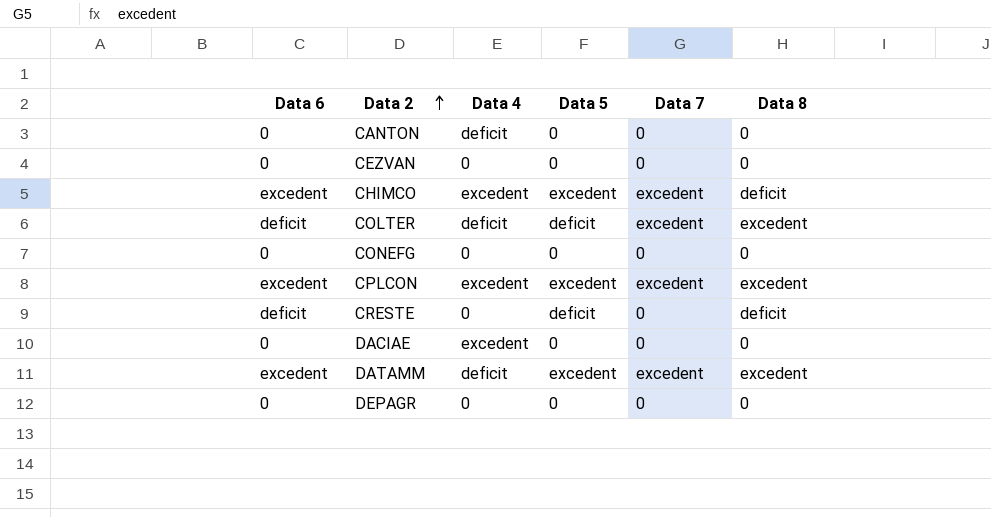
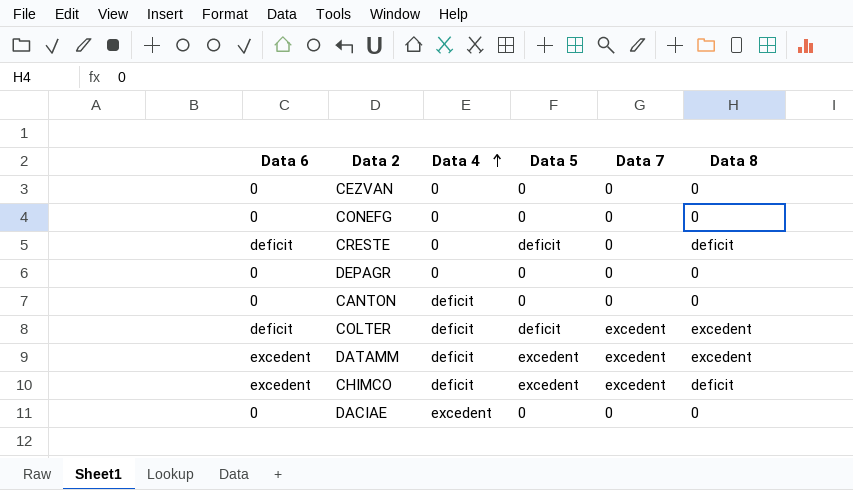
row order: Data 2 ascending -> Data 4 ascending
row CPLCON: excedent | excedent | excedent | excedent | excedent -> none
CHIMCO | Data 4: excedent -> deficit

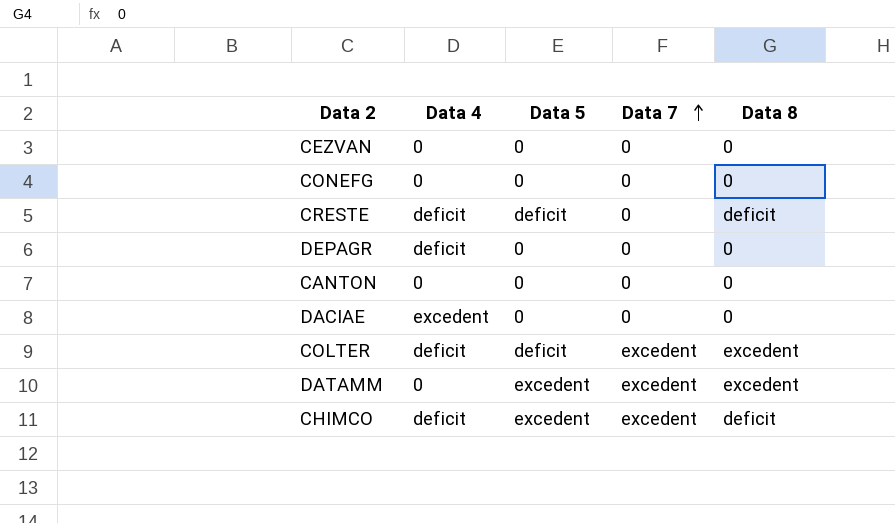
row order: Data 4 ascending -> Data 7 ascending
column Data 6 | position: 1 -> none
CRESTE | Data 4: 0 -> deficit
DEPAGR | Data 4: 0 -> deficit
CANTON | Data 4: deficit -> 0
DATAMM | Data 4: deficit -> 0

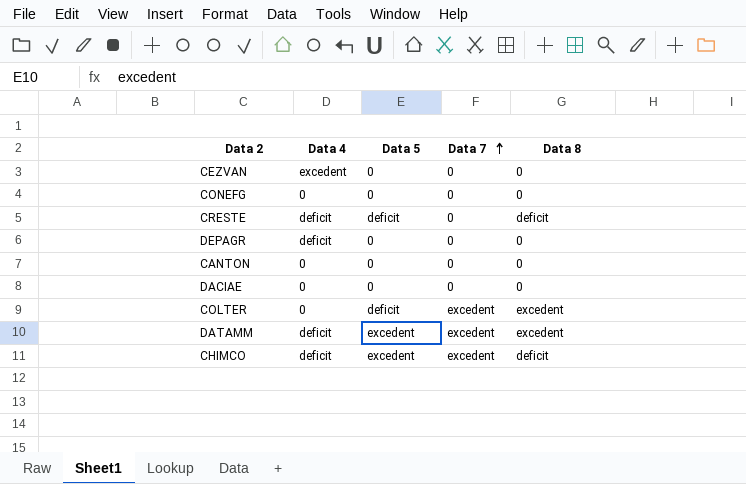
CEZVAN | Data 4: 0 -> excedent
DACIAE | Data 4: excedent -> 0
COLTER | Data 4: deficit -> 0
DATAMM | Data 4: 0 -> deficit

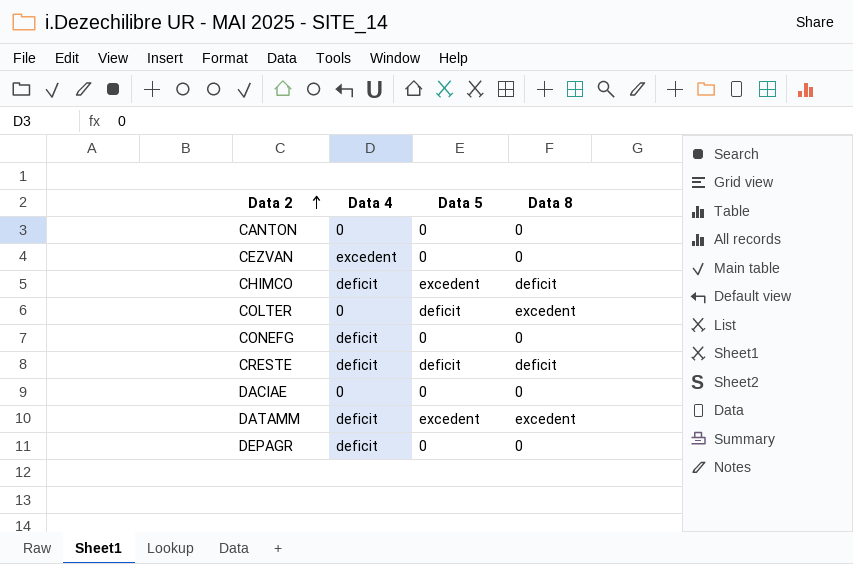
row order: Data 7 ascending -> Data 2 ascending
column Data 7 | position: 4 -> none
CONEFG | Data 4: 0 -> deficit

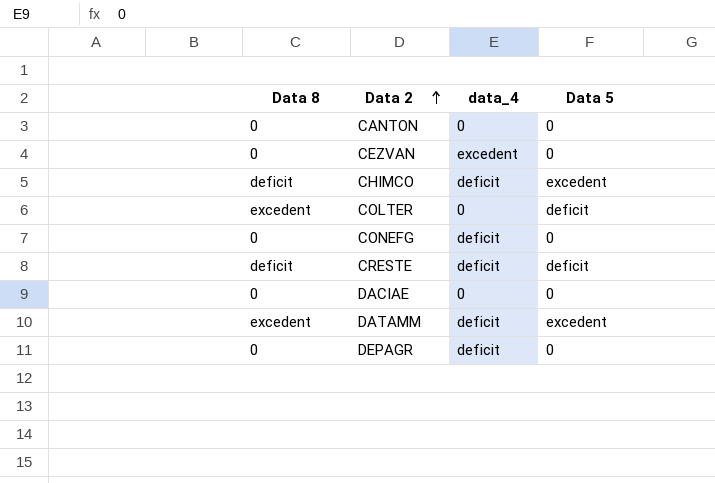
column Data 8 | position: 4 -> 1
column name: Data 4 -> data_4

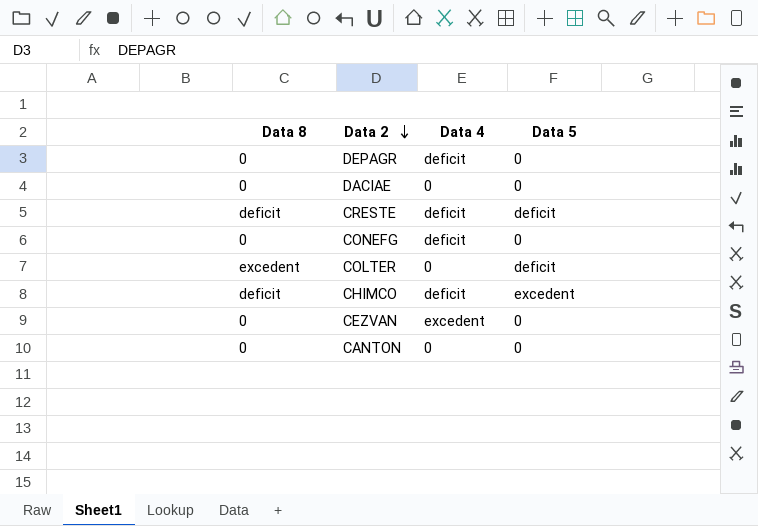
row order: Data 2 ascending -> Data 2 descending
column name: data_4 -> Data 4
row DATAMM: excedent | deficit | excedent -> none

